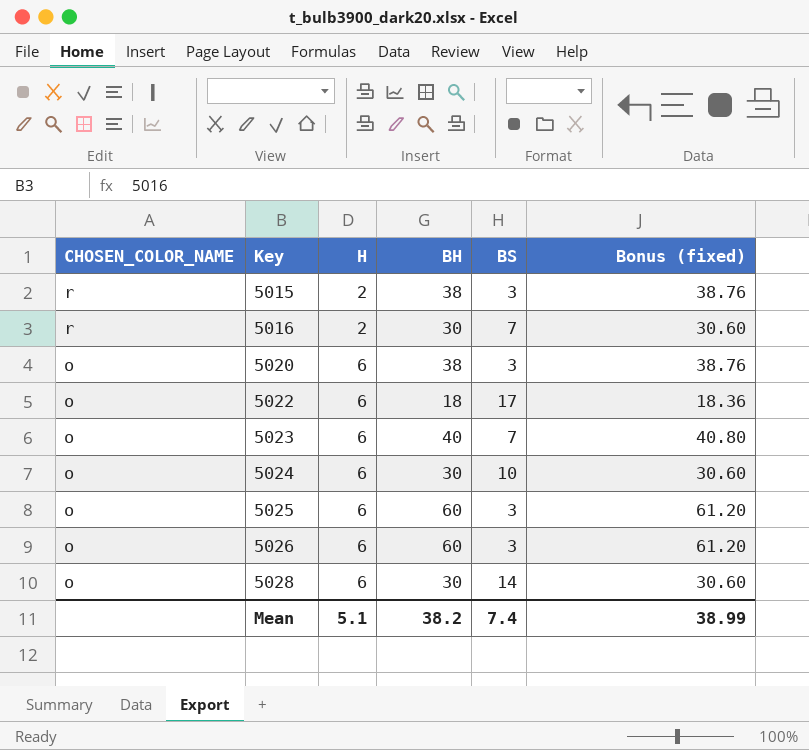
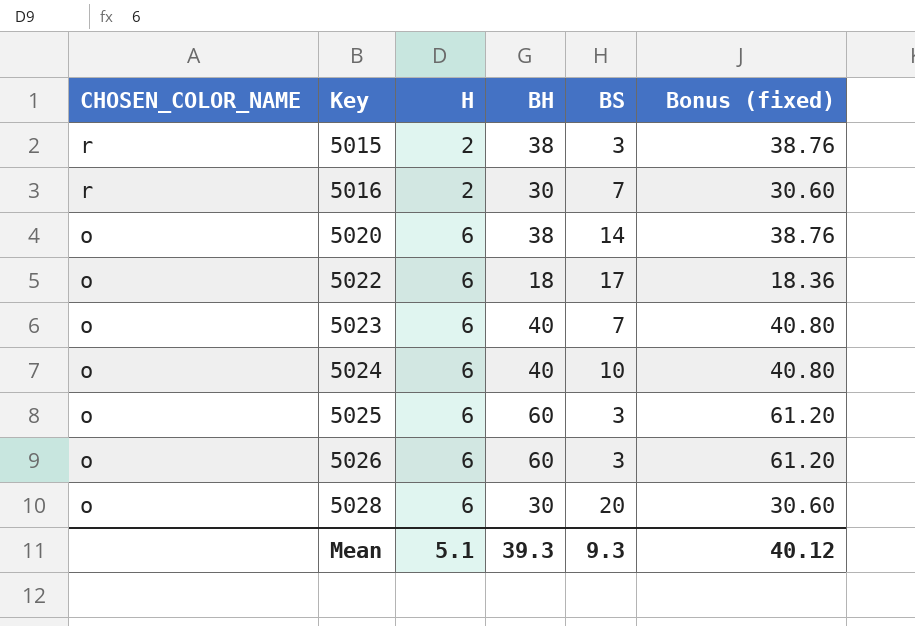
5020 | BS: 3 -> 14
5024 | BH: 30 -> 40
5024 | Bonus (fixed): 30.60 -> 40.80
5028 | BS: 14 -> 20
Mean | BH: 38.2 -> 39.3
Mean | BS: 7.4 -> 9.3
Mean | Bonus (fixed): 38.99 -> 40.12

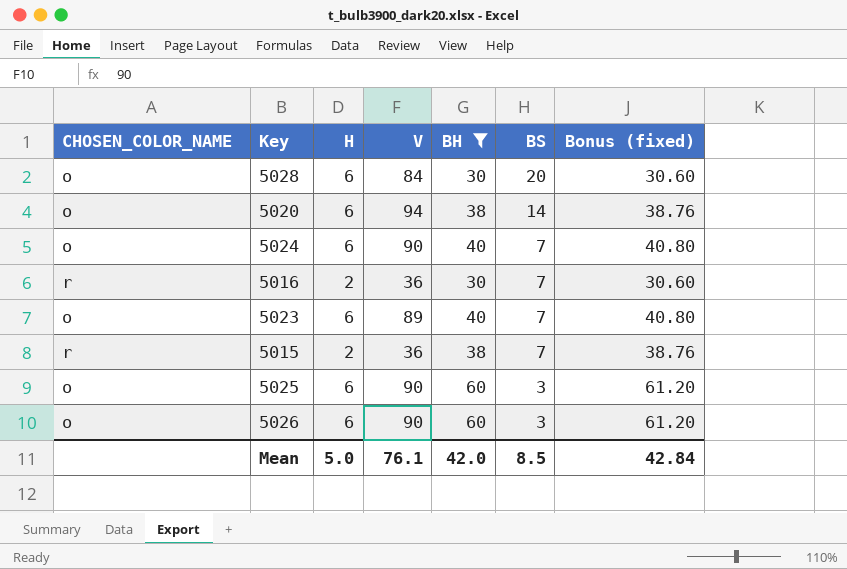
filter: none -> BH != 18
row order: CHOSEN_COLOR_NAME descending -> BS descending
column V | position: none -> 4
5024 | BS: 10 -> 7
5015 | BS: 3 -> 7
Mean | H: 5.1 -> 5.0
Mean | BH: 39.3 -> 42.0
Mean | BS: 9.3 -> 8.5
Mean | Bonus (fixed): 40.12 -> 42.84

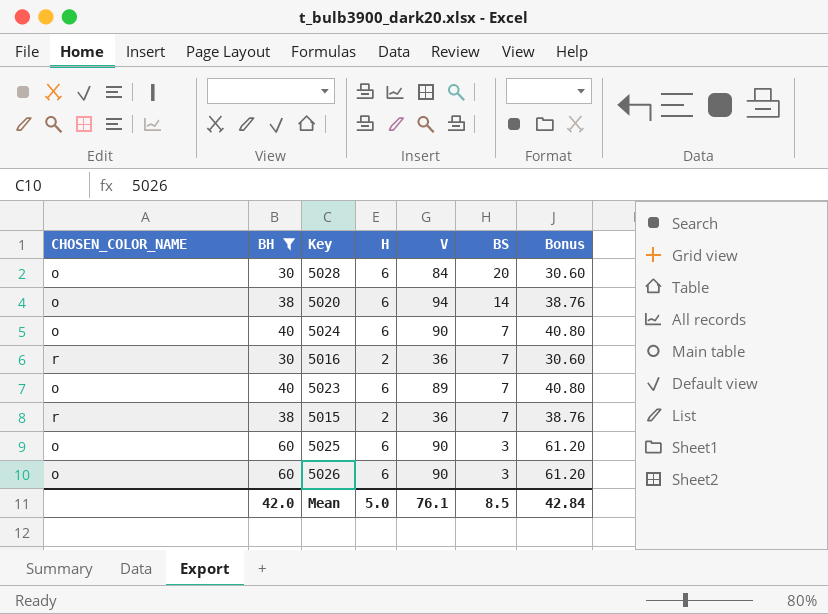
column BH | position: 5 -> 2
column name: Bonus (fixed) -> Bonus

